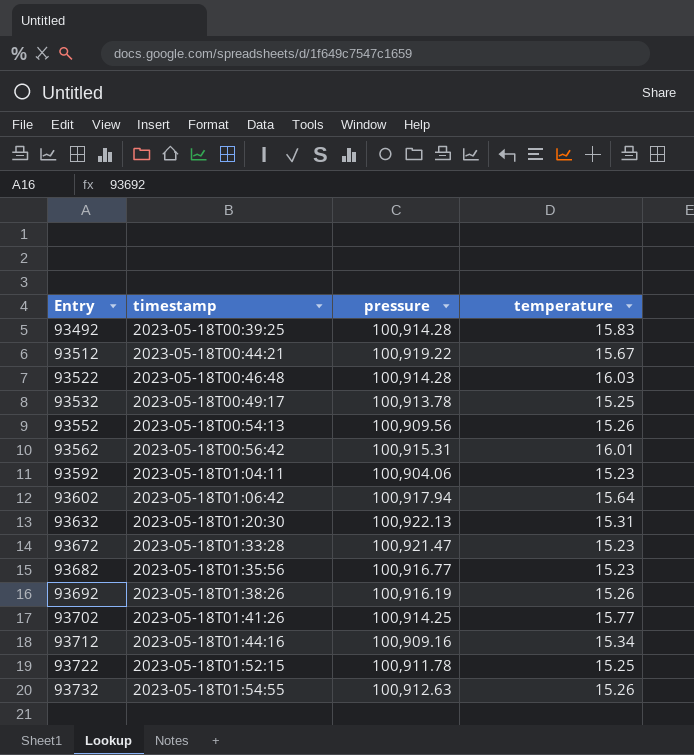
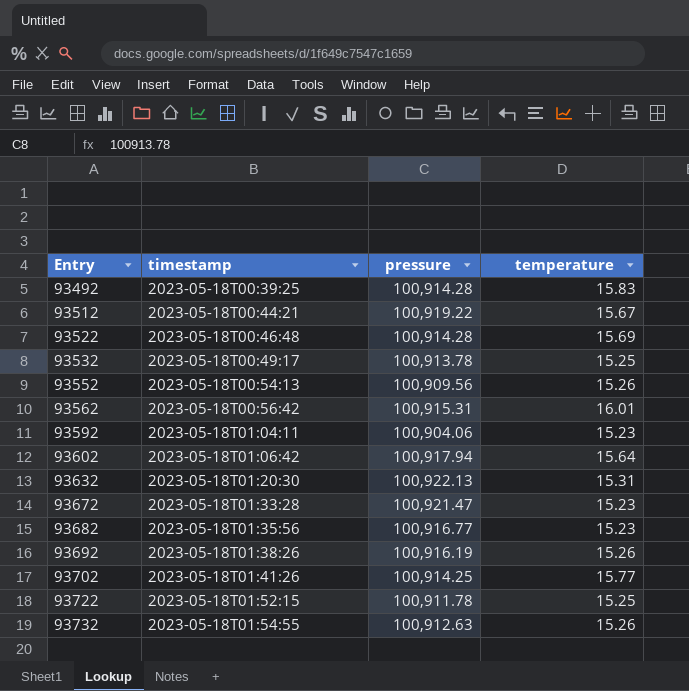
row 93712: 2023-05-18T01:44:16 | 100,909.16 | 15.34 -> none
93522 | temperature: 16.03 -> 15.69

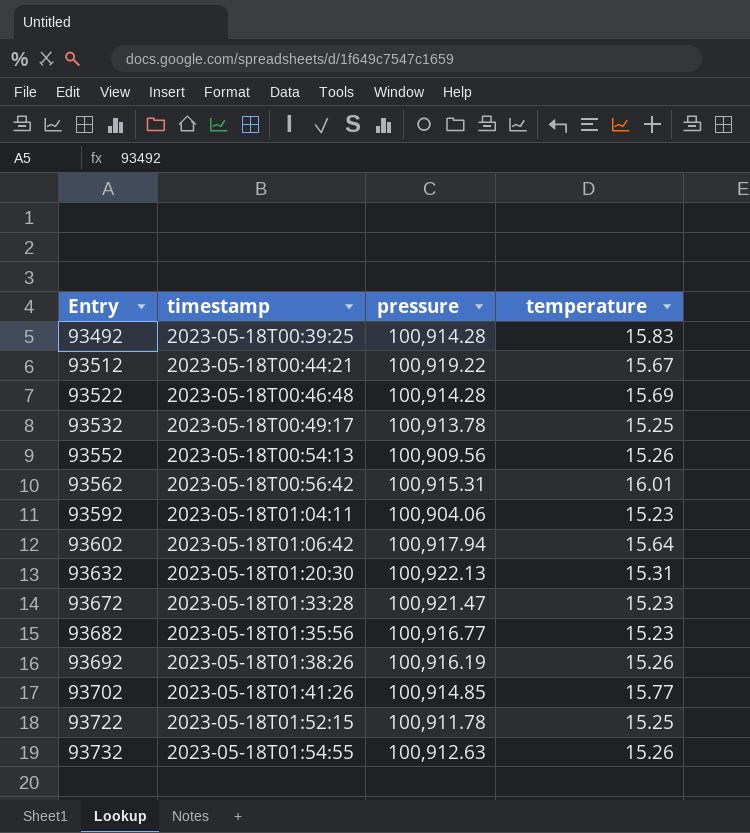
93702 | pressure: 100,914.25 -> 100,914.85

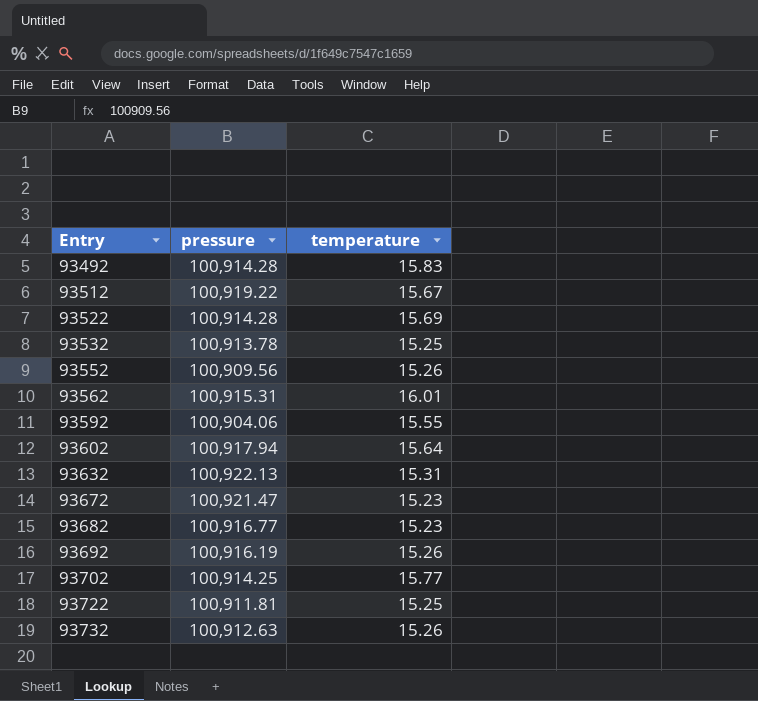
column timestamp | position: 2 -> none
93592 | temperature: 15.23 -> 15.55
93702 | pressure: 100,914.85 -> 100,914.25
93722 | pressure: 100,911.78 -> 100,911.81

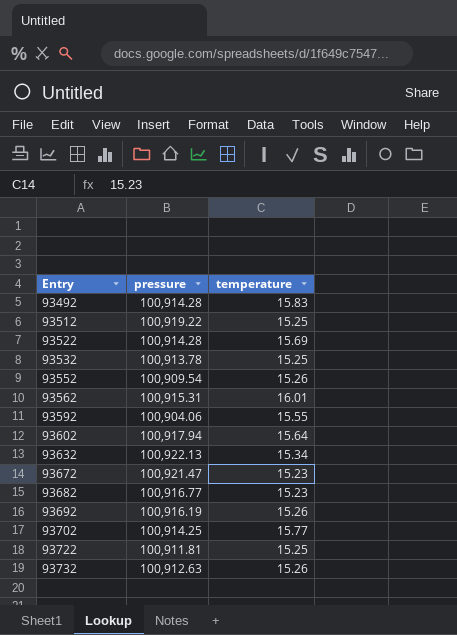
93512 | temperature: 15.67 -> 15.25
93552 | pressure: 100,909.56 -> 100,909.54
93632 | temperature: 15.31 -> 15.34

